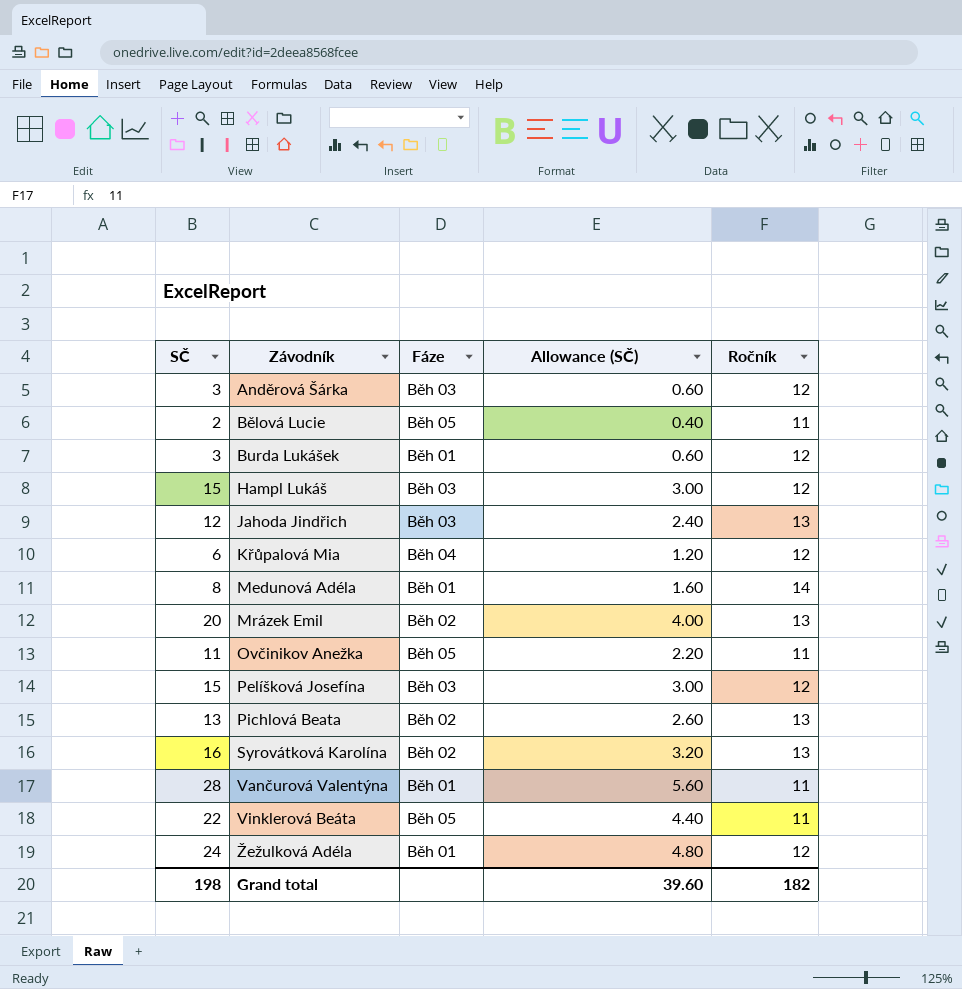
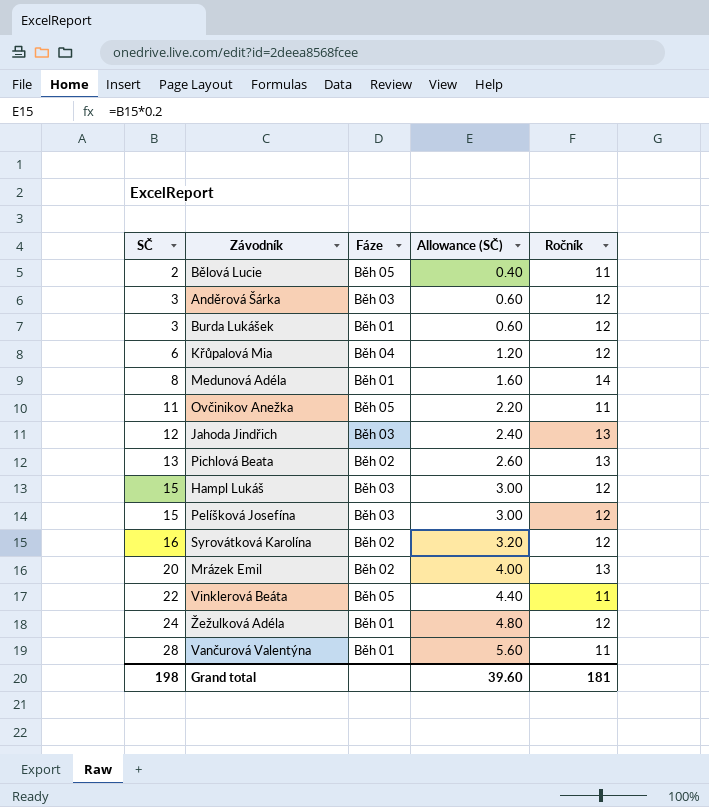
row order: Závodník ascending -> SČ ascending
Syrovátková Karolína | Ročník: 13 -> 12
Grand total | Ročník: 182 -> 181

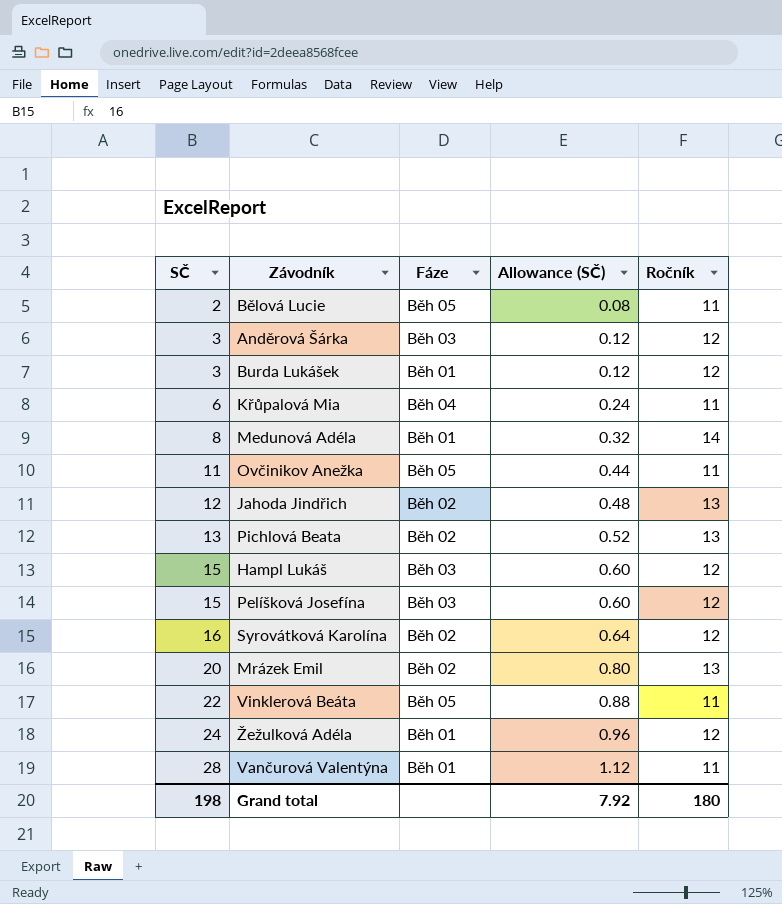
column Allowance (SČ) | formula: [SČ] * 0.2 -> [SČ] * 0.04
Křůpalová Mia | Ročník: 12 -> 11
Jahoda Jindřich | Fáze: Běh 03 -> Běh 02
Grand total | Allowance (SČ): 39.60 -> 7.92
Grand total | Ročník: 181 -> 180

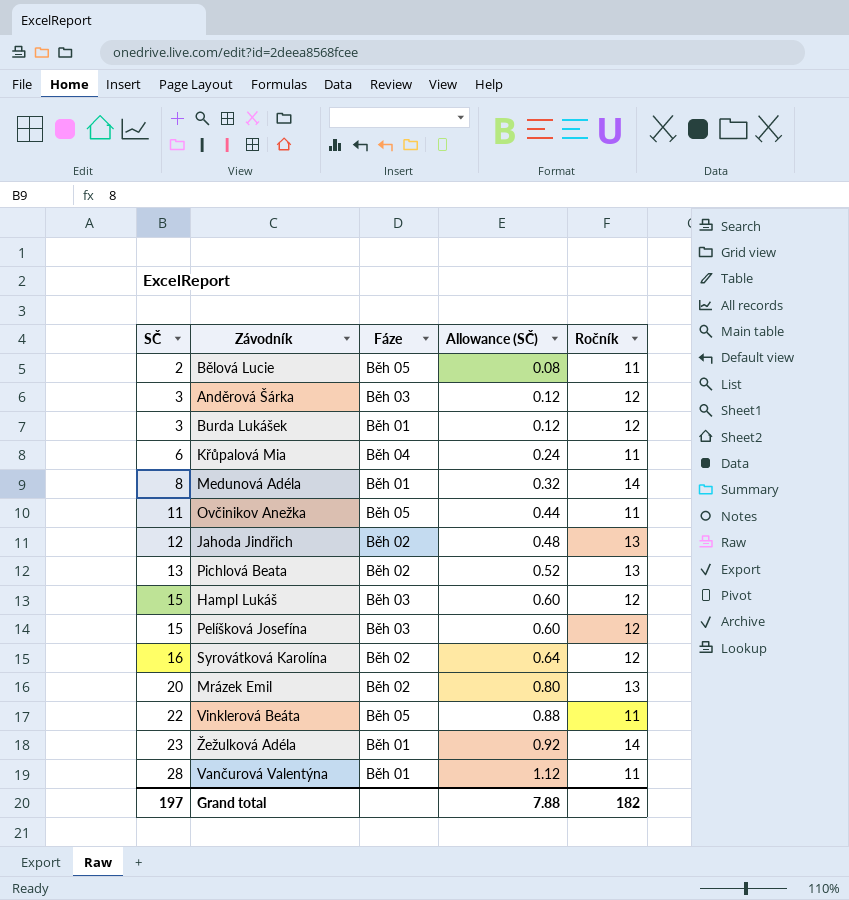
Žežulková Adéla | SČ: 24 -> 23
Žežulková Adéla | Allowance (SČ): 0.96 -> 0.92
Žežulková Adéla | Ročník: 12 -> 14
Grand total | SČ: 198 -> 197
Grand total | Allowance (SČ): 7.92 -> 7.88
Grand total | Ročník: 180 -> 182

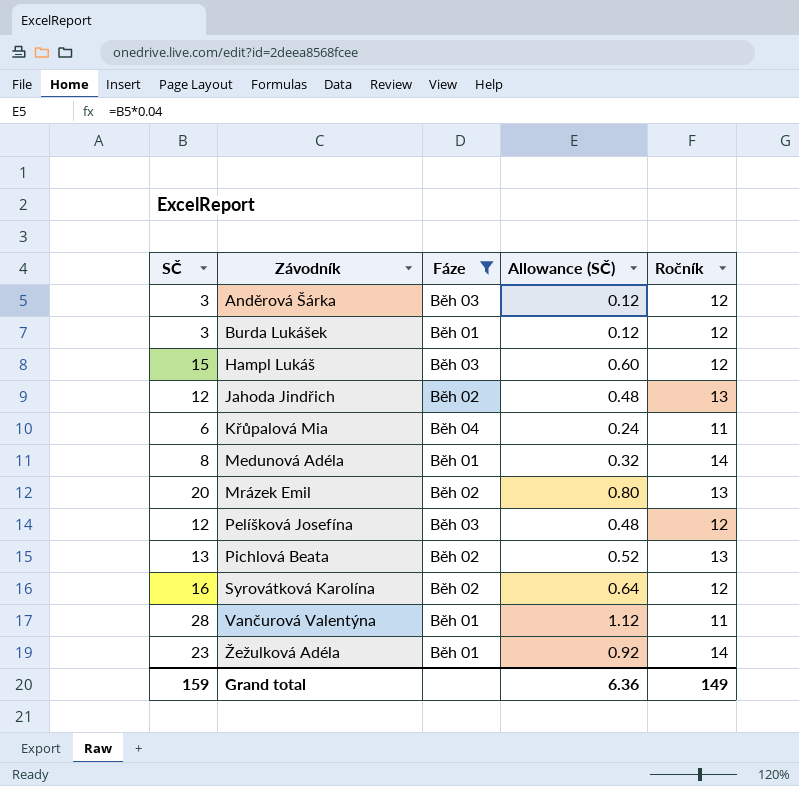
filter: none -> Fáze != Běh 05
row order: SČ ascending -> Závodník ascending
Pelíšková Josefína | SČ: 15 -> 12
Pelíšková Josefína | Allowance (SČ): 0.60 -> 0.48
Grand total | SČ: 197 -> 159
Grand total | Allowance (SČ): 7.88 -> 6.36
Grand total | Ročník: 182 -> 149

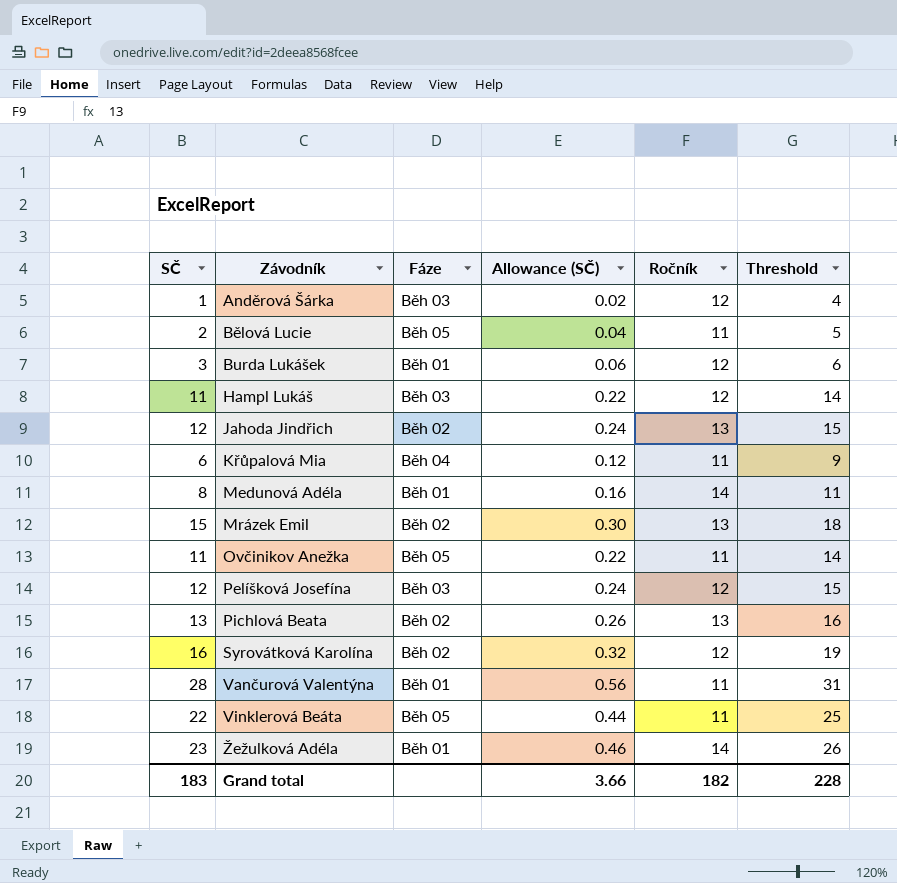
filter: Fáze != Běh 05 -> none
column Allowance (SČ) | formula: [SČ] * 0.04 -> [SČ] * 0.02
column Threshold | formula: none -> [SČ] + 3
Anděrová Šárka | SČ: 3 -> 1
Hampl Lukáš | SČ: 15 -> 11
Mrázek Emil | SČ: 20 -> 15
Grand total | SČ: 159 -> 183
Grand total | Allowance (SČ): 6.36 -> 3.66
Grand total | Ročník: 149 -> 182

